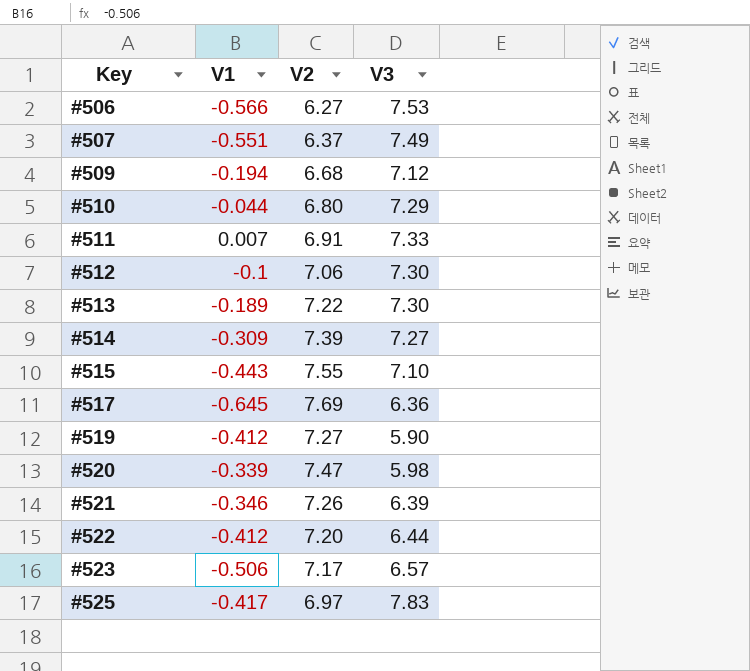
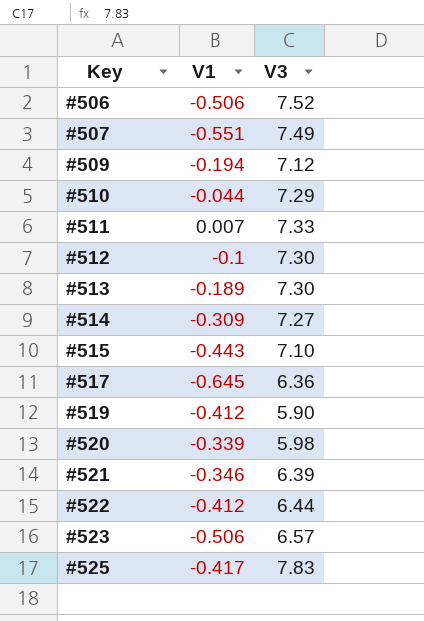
column V2 | position: 3 -> none
#506 | V1: -0.566 -> -0.506
#506 | V3: 7.53 -> 7.52

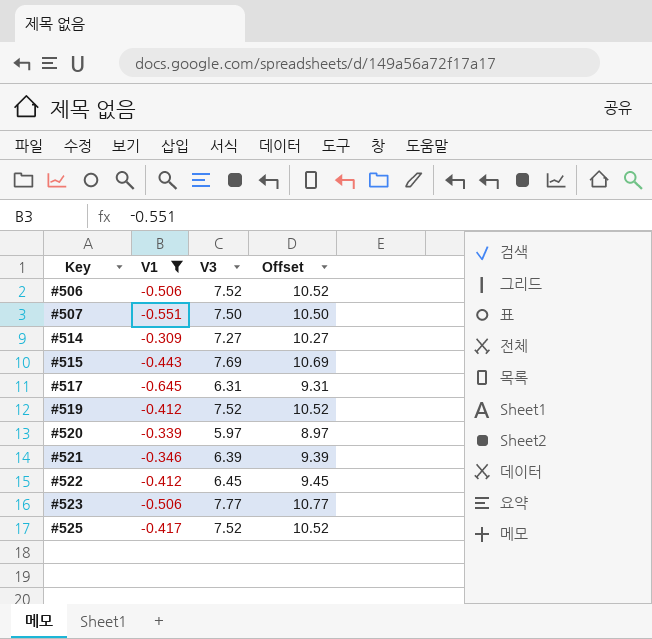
filter: none -> V1 <= -0.309
column Offset | formula: none -> [V3] + 3
#507 | V3: 7.49 -> 7.50
#515 | V3: 7.10 -> 7.69
#517 | V3: 6.36 -> 6.31
#519 | V3: 5.90 -> 7.52
#520 | V3: 5.98 -> 5.97
#522 | V3: 6.44 -> 6.45
#523 | V3: 6.57 -> 7.77
#525 | V3: 7.83 -> 7.52

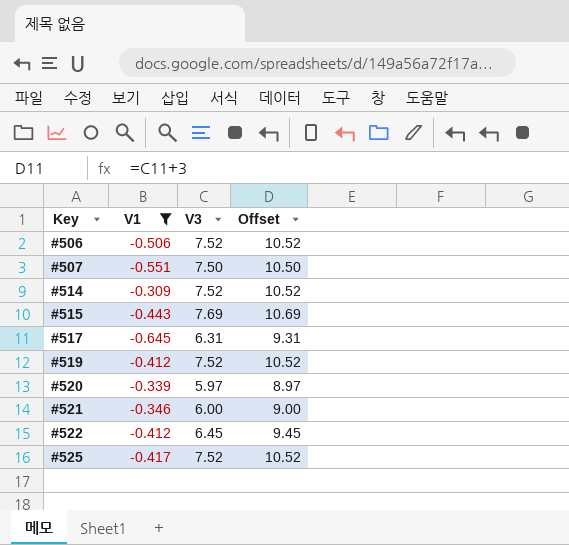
row #523: -0.506 | 7.77 | 10.77 -> none
#514 | V3: 7.27 -> 7.52
#514 | Offset: 10.27 -> 10.52
#521 | V3: 6.39 -> 6.00
#521 | Offset: 9.39 -> 9.00

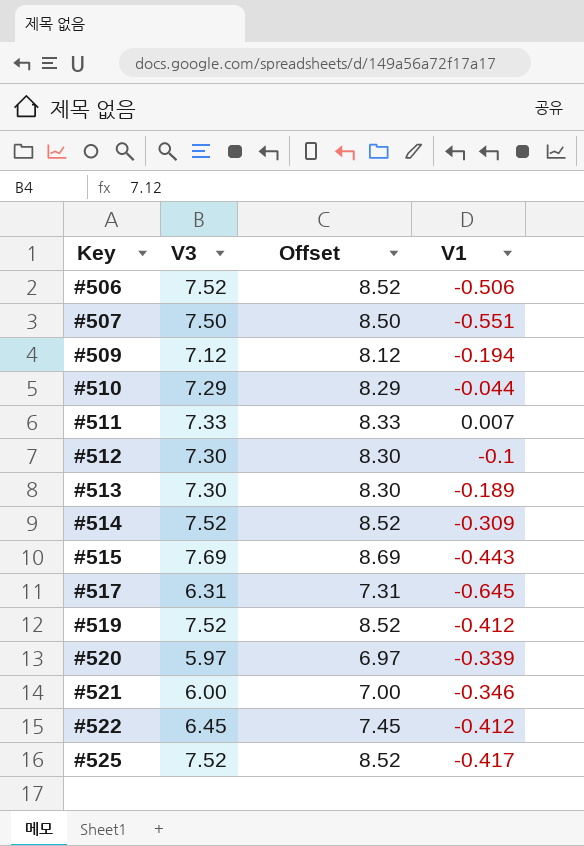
filter: V1 <= -0.309 -> none
column Offset | formula: [V3] + 3 -> [V3] + 1
column V1 | position: 2 -> 4

